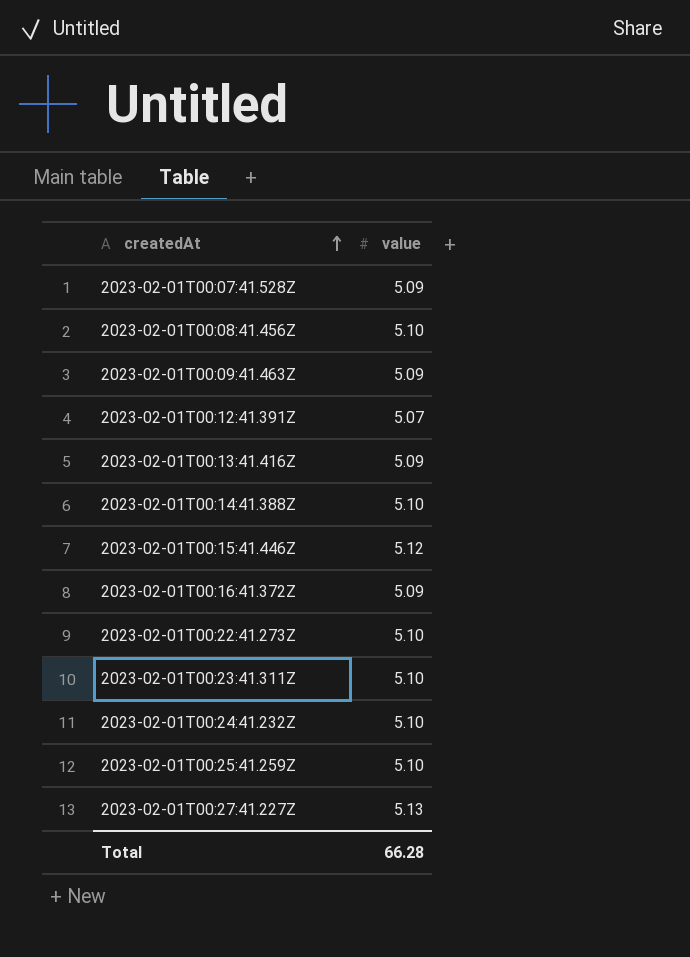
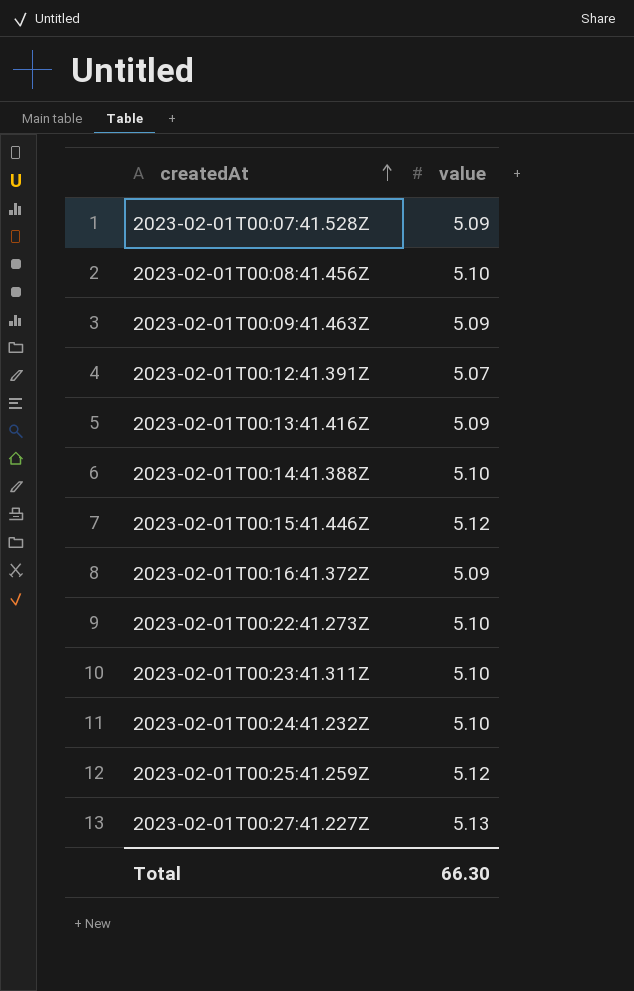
2023-02-01T00:25:41.259Z | value: 5.10 -> 5.12
Total | value: 66.28 -> 66.30

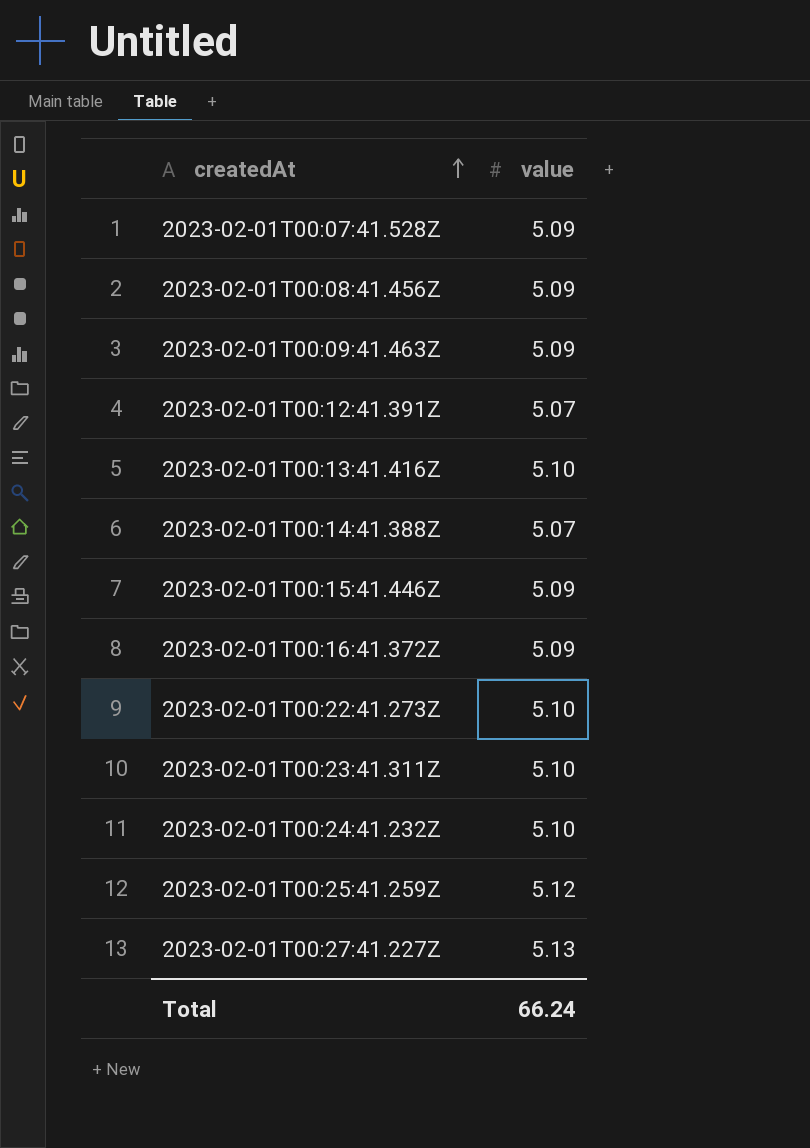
2023-02-01T00:08:41.456Z | value: 5.10 -> 5.09
2023-02-01T00:13:41.416Z | value: 5.09 -> 5.10
2023-02-01T00:14:41.388Z | value: 5.10 -> 5.07
2023-02-01T00:15:41.446Z | value: 5.12 -> 5.09
Total | value: 66.30 -> 66.24

